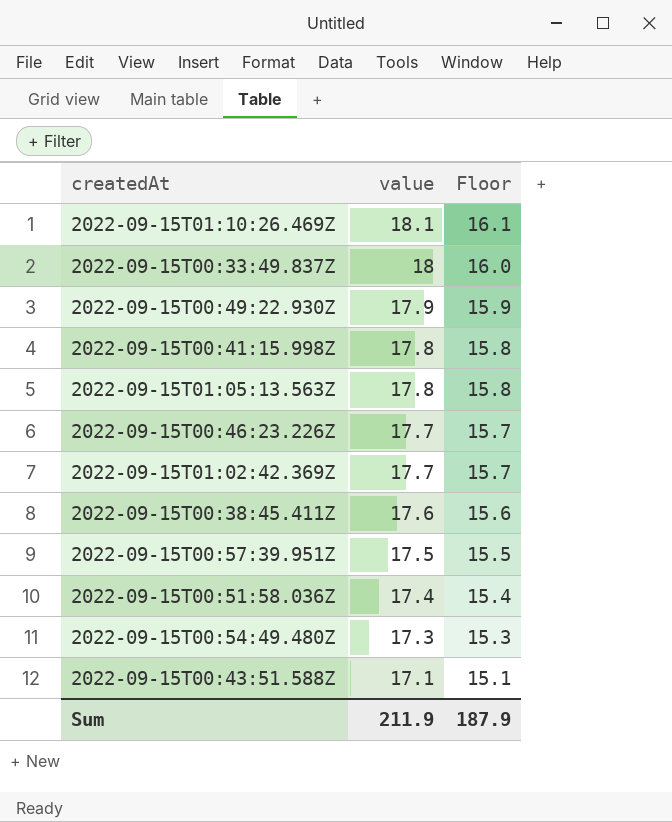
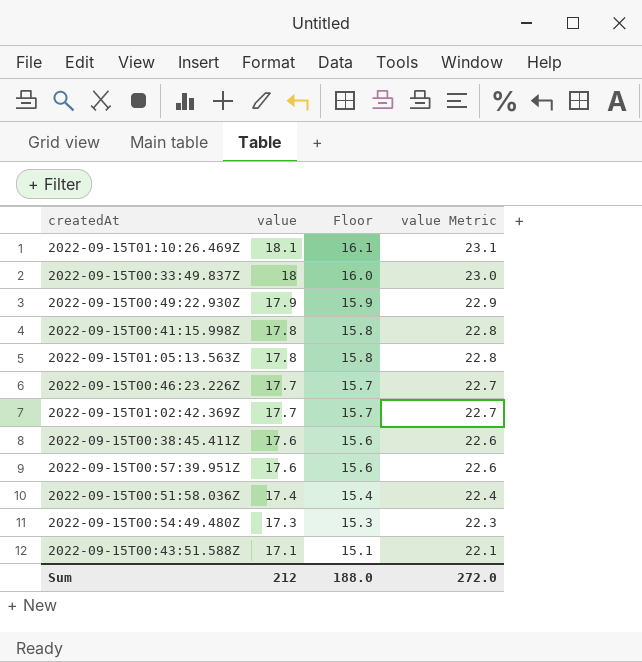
column value Metric | formula: none -> [value] + 5
2022-09-15T00:57:39.951Z | value: 17.5 -> 17.6
2022-09-15T00:57:39.951Z | Floor: 15.5 -> 15.6
Sum | value: 211.9 -> 212
Sum | Floor: 187.9 -> 188.0

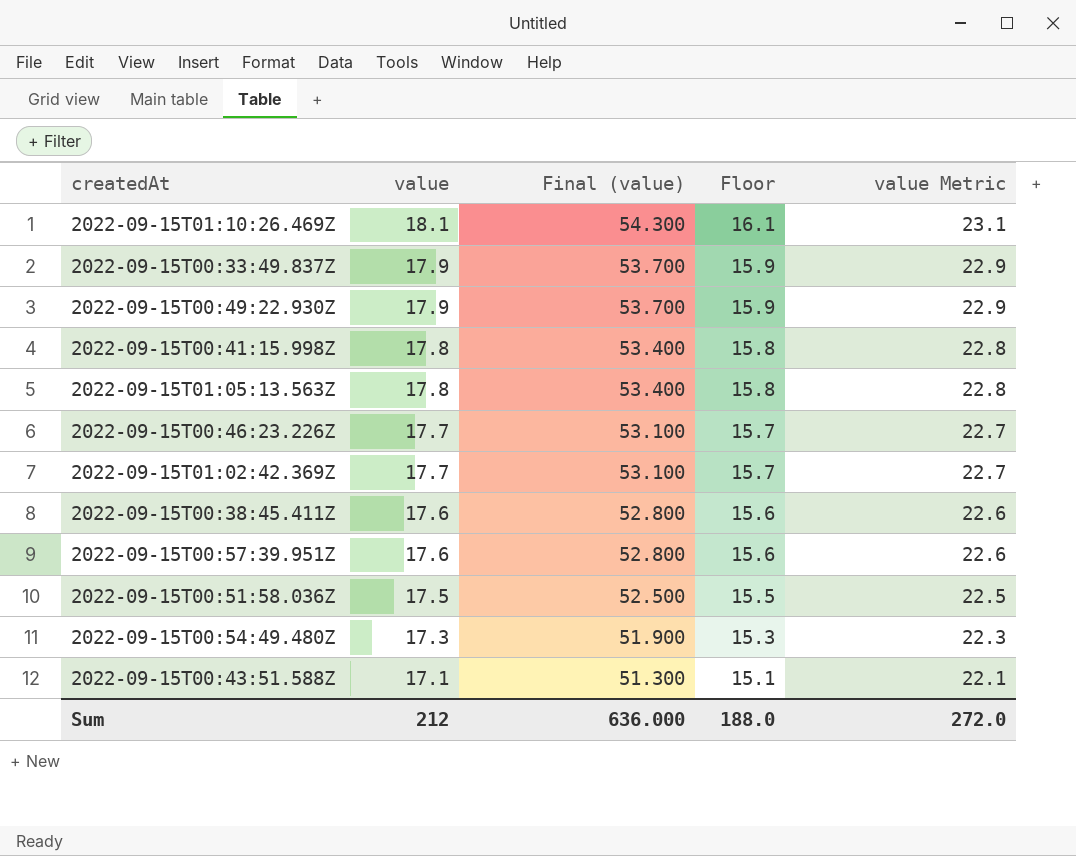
column Final (value) | formula: none -> [value] * 3
2022-09-15T00:33:49.837Z | value: 18 -> 17.9
2022-09-15T00:33:49.837Z | Floor: 16.0 -> 15.9
2022-09-15T00:33:49.837Z | value Metric: 23.0 -> 22.9
2022-09-15T00:51:58.036Z | value: 17.4 -> 17.5
2022-09-15T00:51:58.036Z | Floor: 15.4 -> 15.5
2022-09-15T00:51:58.036Z | value Metric: 22.4 -> 22.5

